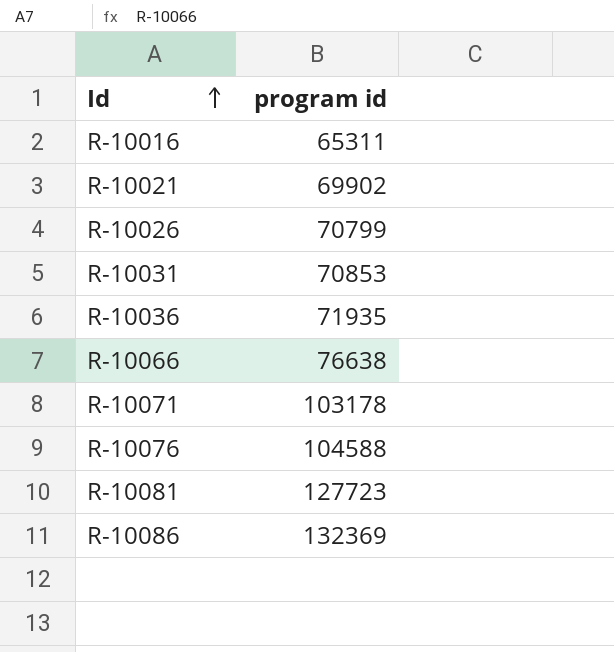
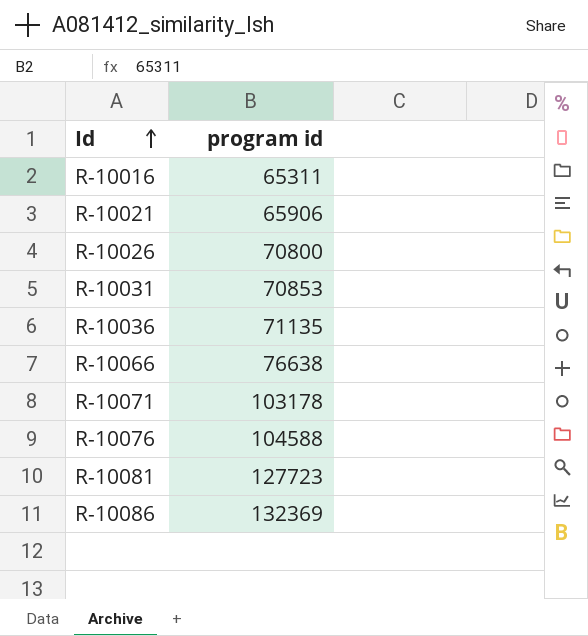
R-10021 | program id: 69902 -> 65906
R-10026 | program id: 70799 -> 70800
R-10036 | program id: 71935 -> 71135

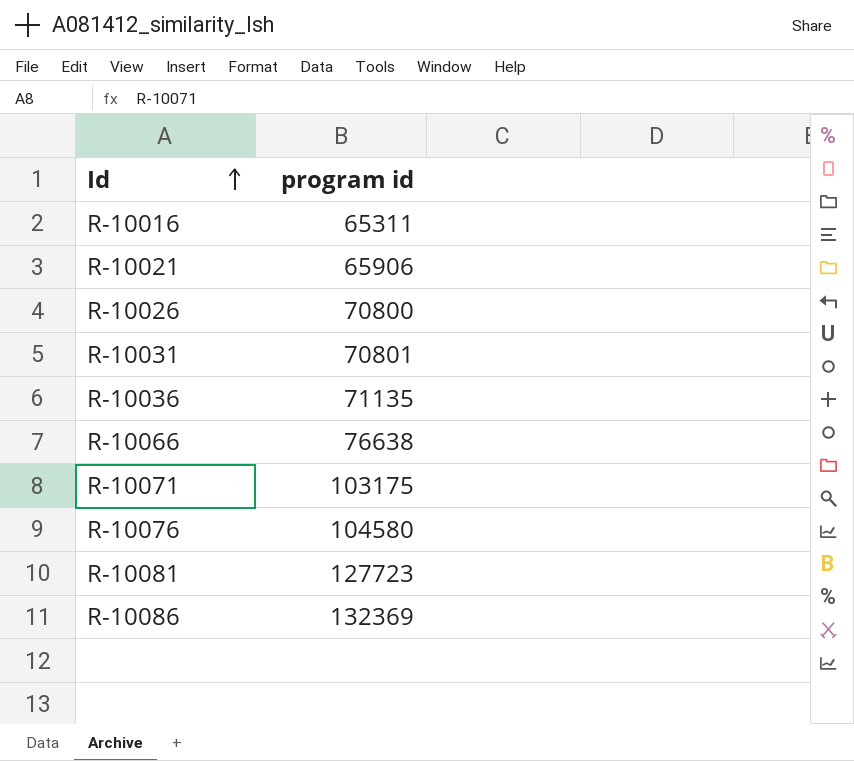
R-10031 | program id: 70853 -> 70801
R-10071 | program id: 103178 -> 103175
R-10076 | program id: 104588 -> 104580

